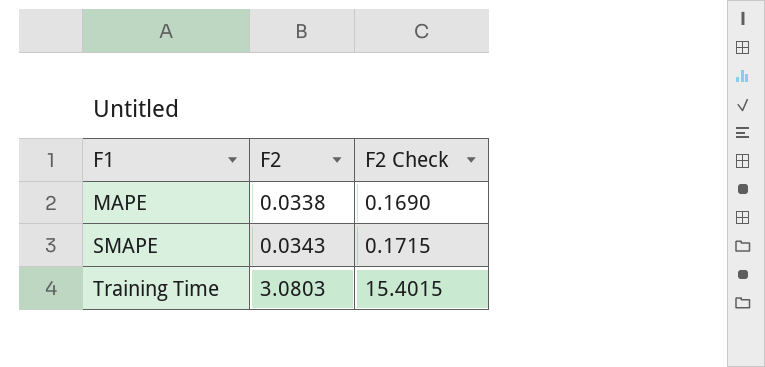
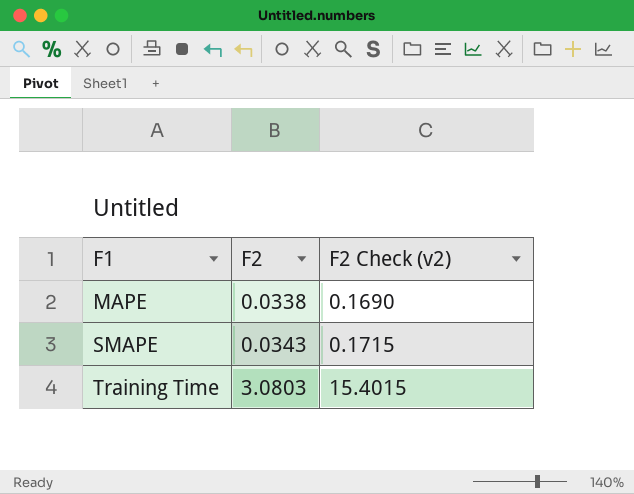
column name: F2 Check -> F2 Check (v2)

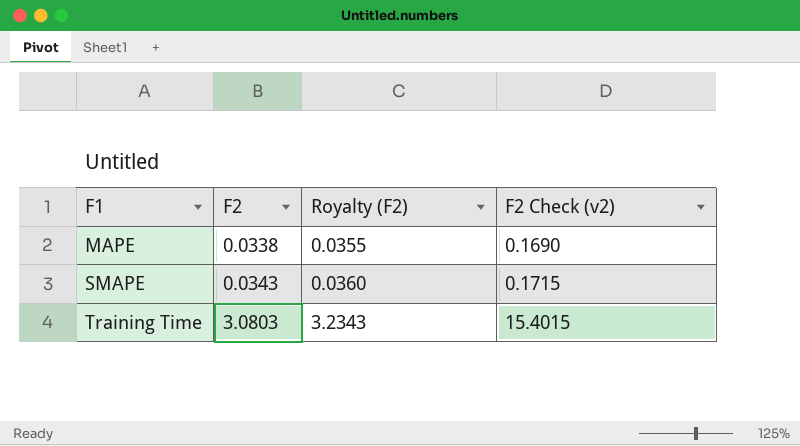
column Royalty (F2) | formula: none -> [F2] * 1.05

